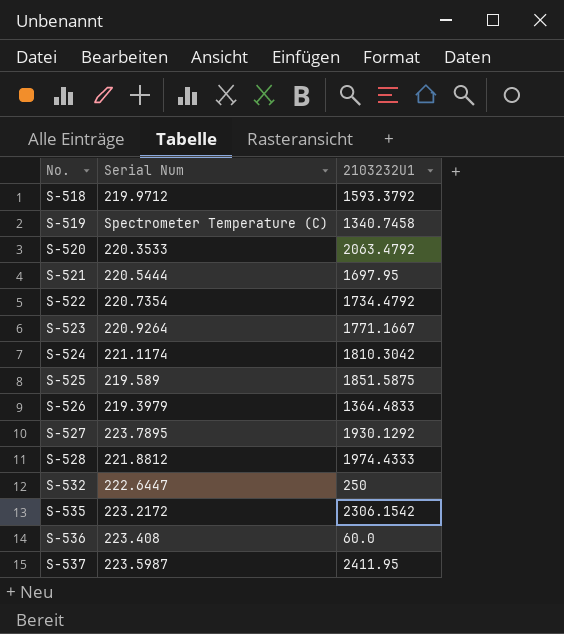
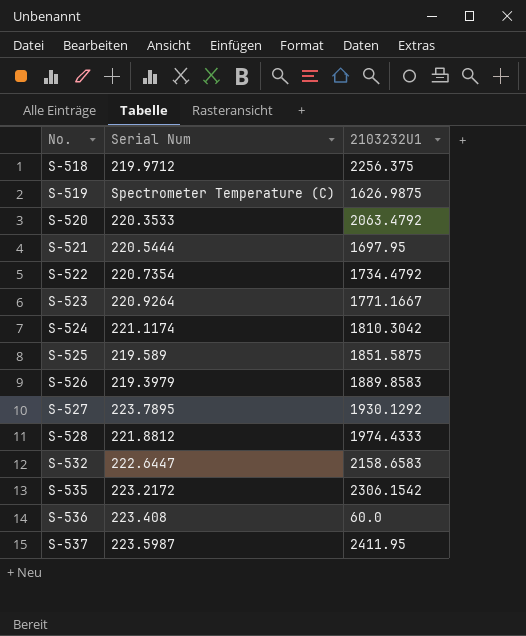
S-518 | 2103232U1: 1593.3792 -> 2256.375
S-519 | 2103232U1: 1340.7458 -> 1626.9875
S-526 | 2103232U1: 1364.4833 -> 1889.8583
S-532 | 2103232U1: 250 -> 2158.6583

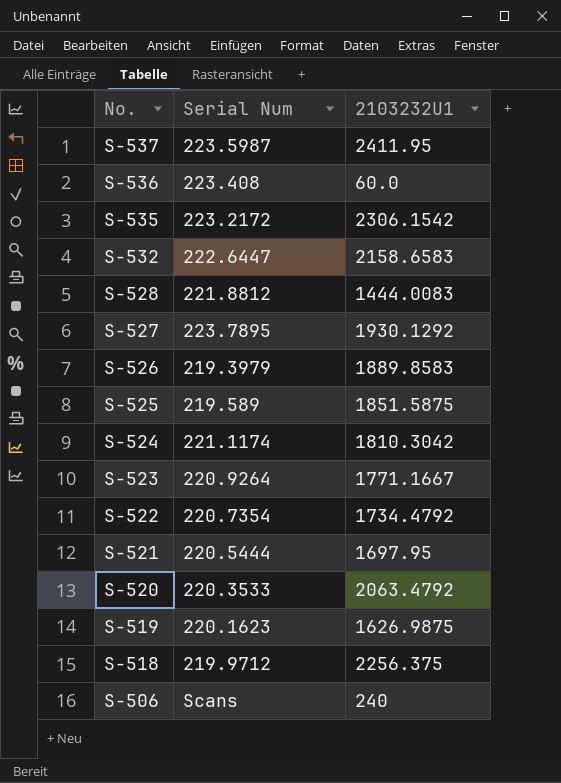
row order: No. ascending -> No. descending
S-528 | 2103232U1: 1974.4333 -> 1444.0083
S-519 | Serial Num: Spectrometer Temperature (C) -> 220.1623
row S-506: none -> Scans | 240

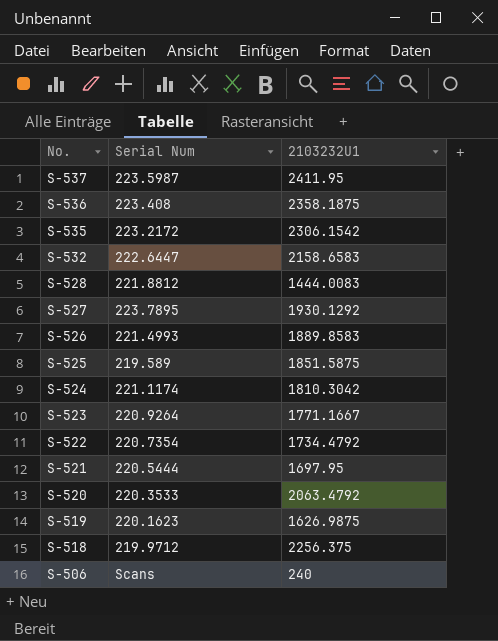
S-536 | 2103232U1: 60.0 -> 2358.1875
S-526 | Serial Num: 219.3979 -> 221.4993

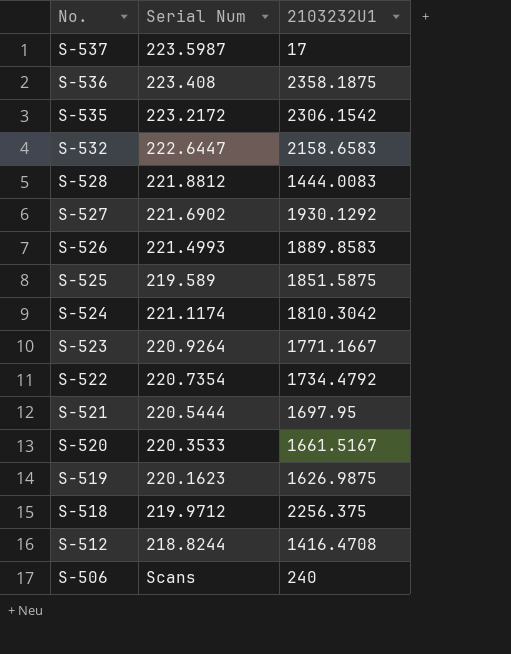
S-537 | 2103232U1: 2411.95 -> 17
S-527 | Serial Num: 223.7895 -> 221.6902
S-520 | 2103232U1: 2063.4792 -> 1661.5167
row S-512: none -> 218.8244 | 1416.4708

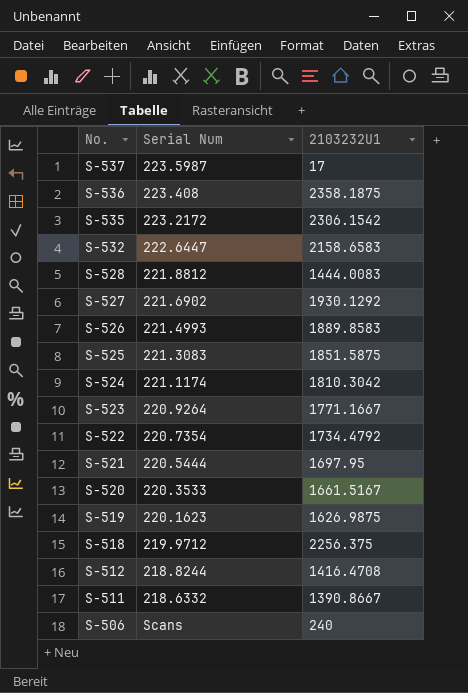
S-525 | Serial Num: 219.589 -> 221.3083
row S-511: none -> 218.6332 | 1390.8667

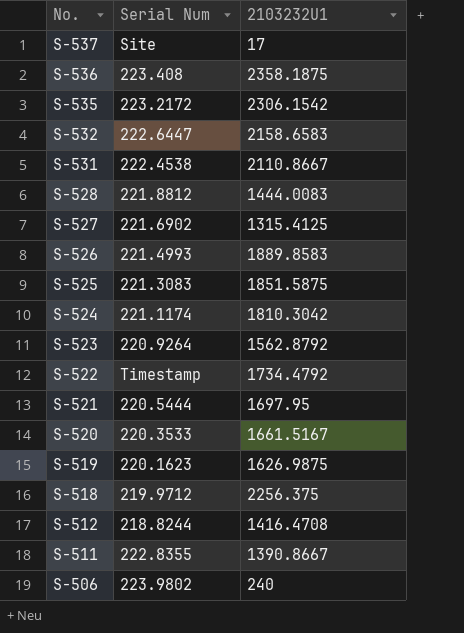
S-537 | Serial Num: 223.5987 -> Site
row S-531: none -> 222.4538 | 2110.8667
S-527 | 2103232U1: 1930.1292 -> 1315.4125
S-523 | 2103232U1: 1771.1667 -> 1562.8792
S-522 | Serial Num: 220.7354 -> Timestamp
S-511 | Serial Num: 218.6332 -> 222.8355
S-506 | Serial Num: Scans -> 223.9802

